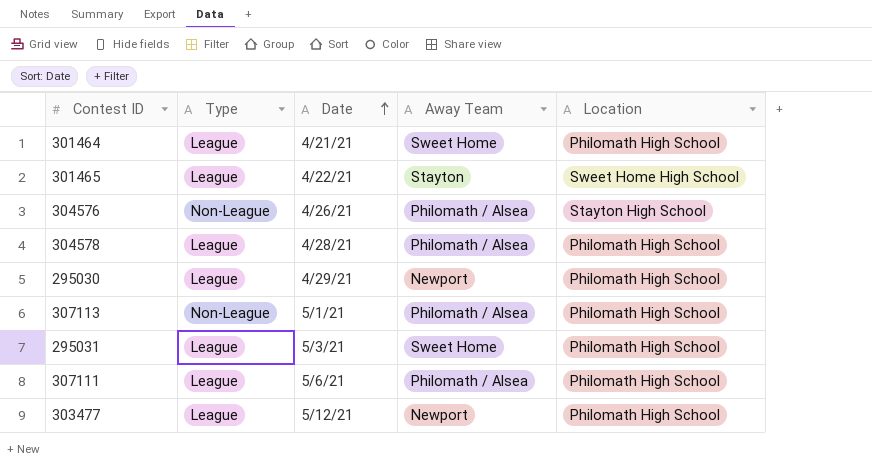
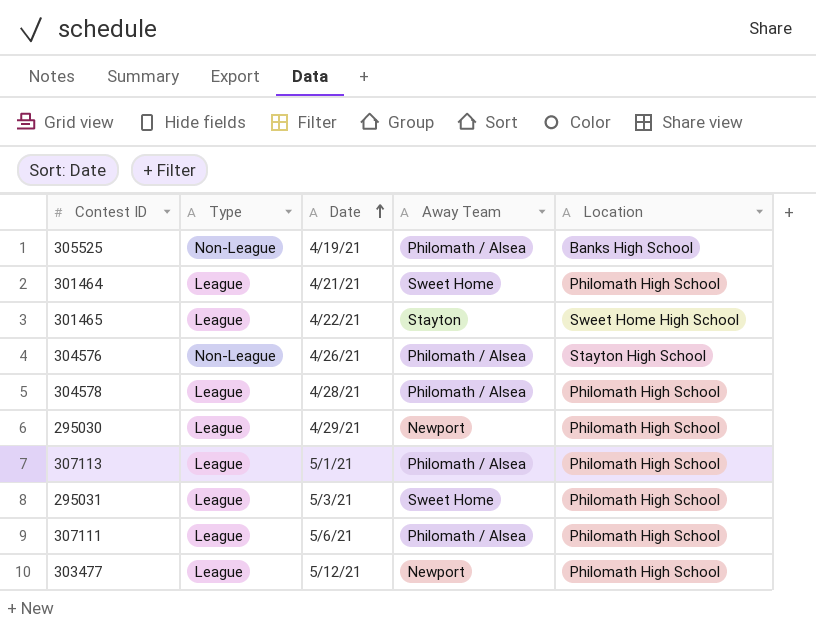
row 305525: none -> Non-League | 4/19/21 | Philomath / Alsea | Banks High School
307113 | Type: Non-League -> League

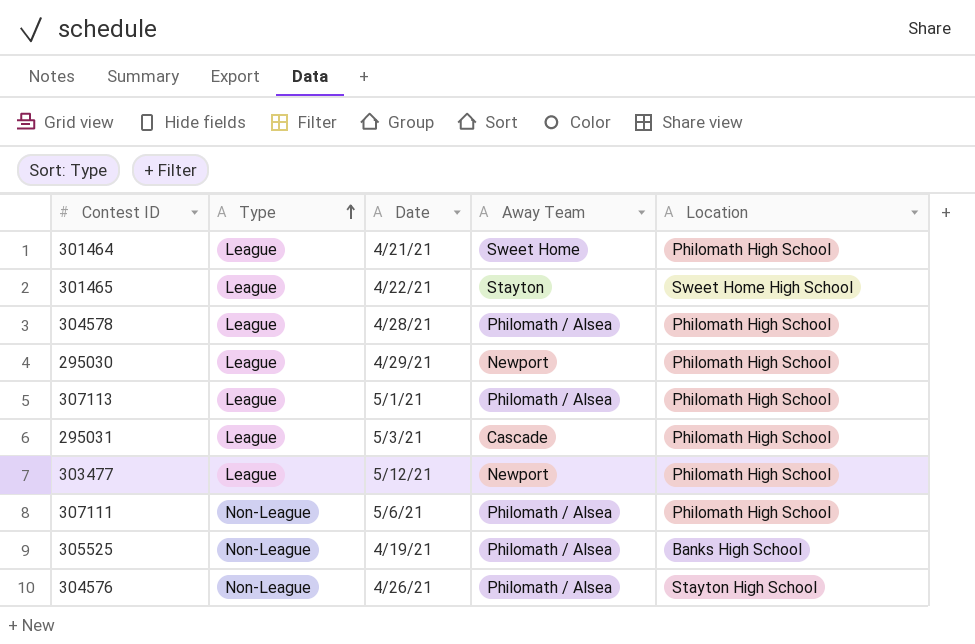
row order: Date ascending -> Type ascending
295031 | Away Team: Sweet Home -> Cascade
307111 | Type: League -> Non-League

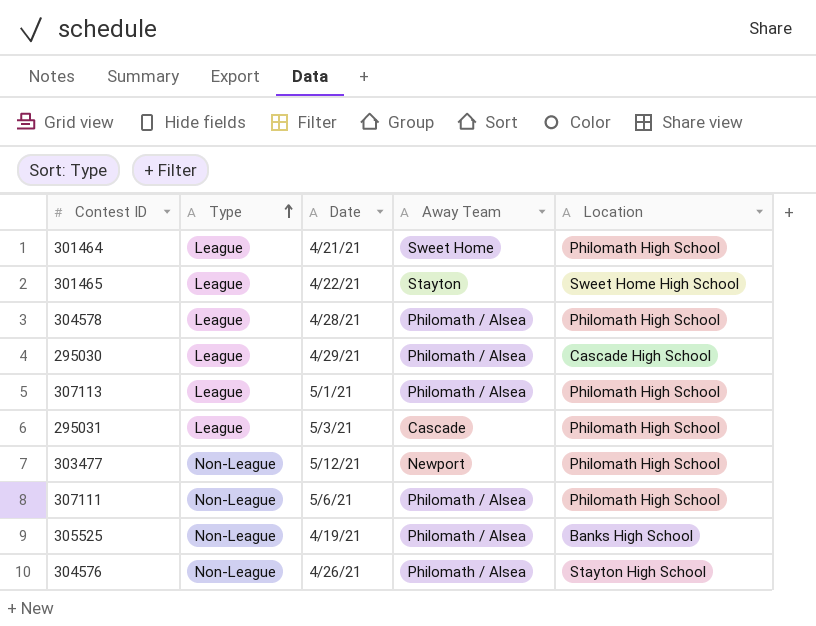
295030 | Away Team: Newport -> Philomath / Alsea
295030 | Location: Philomath High School -> Cascade High School
303477 | Type: League -> Non-League

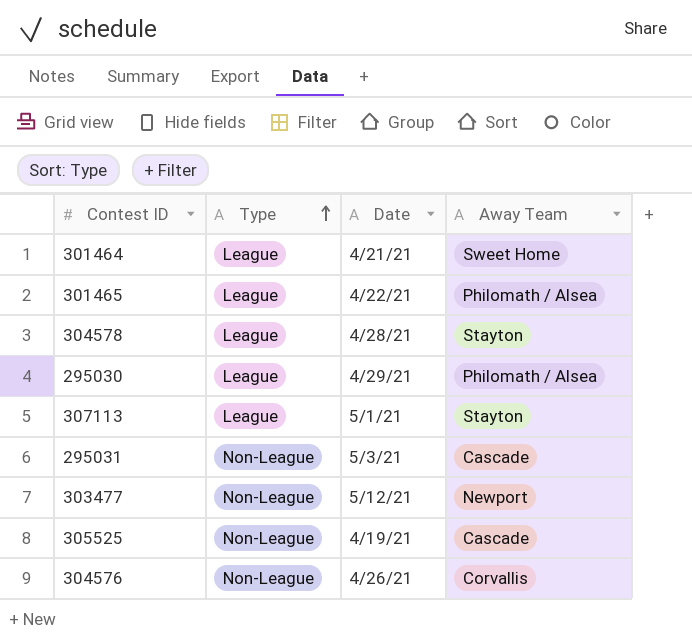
column Location | position: 5 -> none
row 307111: Non-League | 5/6/21 | Philomath / Alsea | Philomath High School -> none
301465 | Away Team: Stayton -> Philomath / Alsea
304578 | Away Team: Philomath / Alsea -> Stayton
307113 | Away Team: Philomath / Alsea -> Stayton
295031 | Type: League -> Non-League
305525 | Away Team: Philomath / Alsea -> Cascade
304576 | Away Team: Philomath / Alsea -> Corvallis

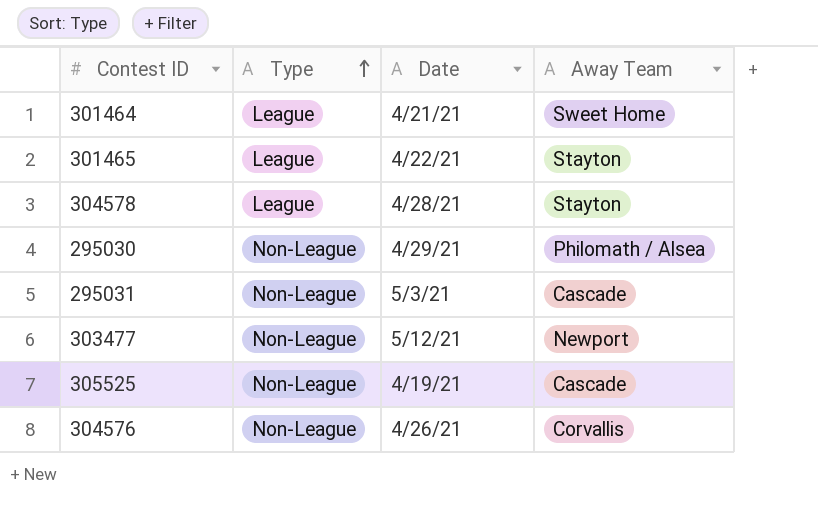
row 307113: League | 5/1/21 | Stayton -> none
301465 | Away Team: Philomath / Alsea -> Stayton
295030 | Type: League -> Non-League

